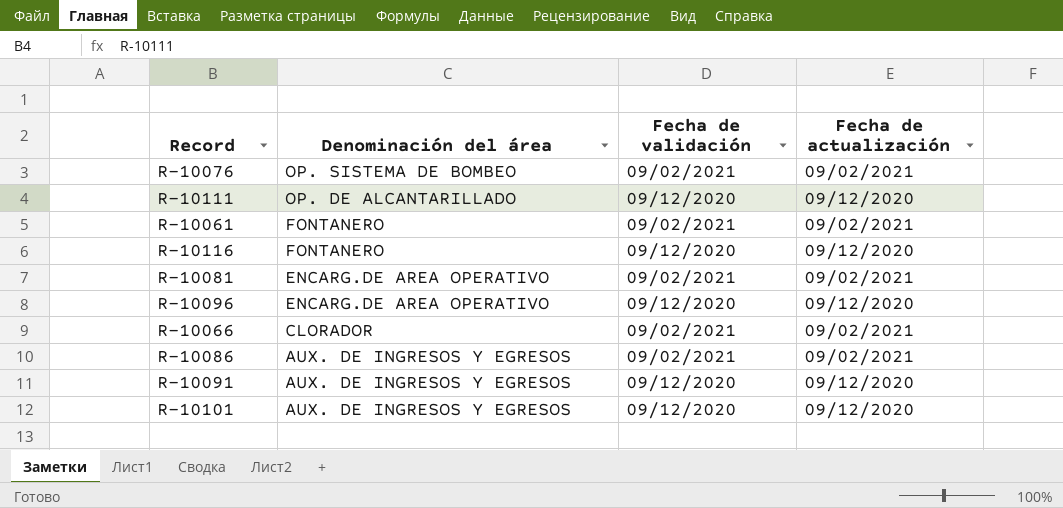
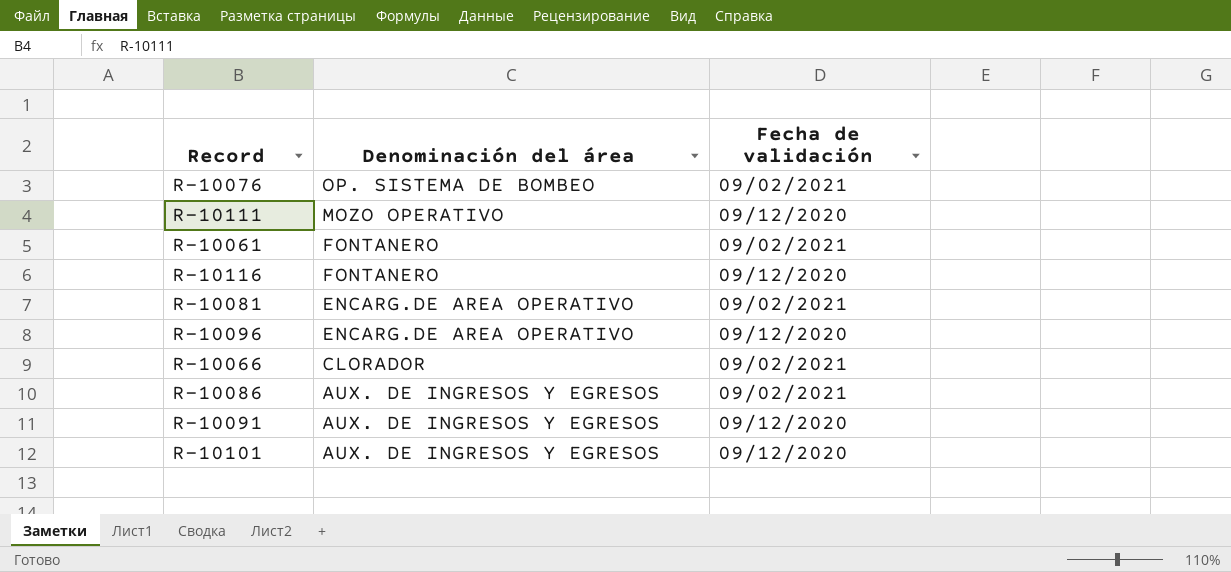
column Fecha de actualización | position: 4 -> none
R-10111 | Denominación del área: OP. DE ALCANTARILLADO -> MOZO OPERATIVO

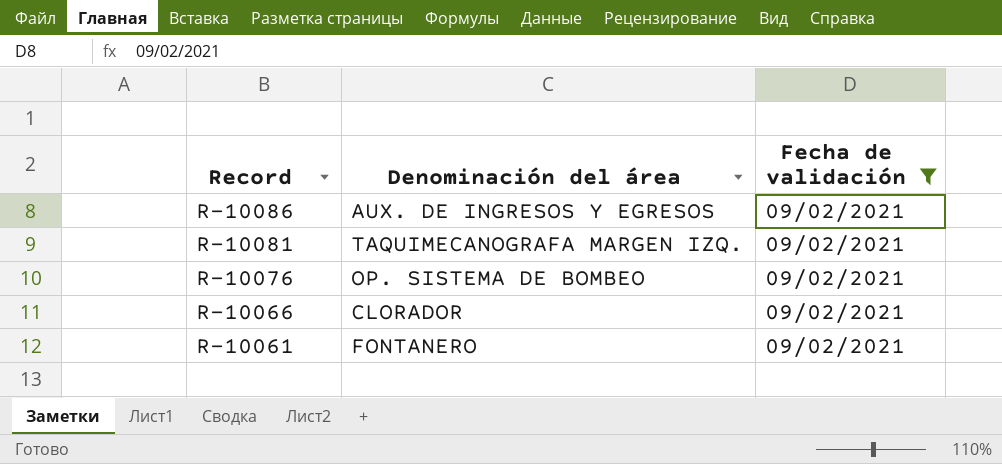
filter: none -> Fecha de validación = 09/02/2021
row order: Denominación del área descending -> Record descending
R-10081 | Denominación del área: ENCARG.DE AREA OPERATIVO -> TAQUIMECANOGRAFA MARGEN IZQ.

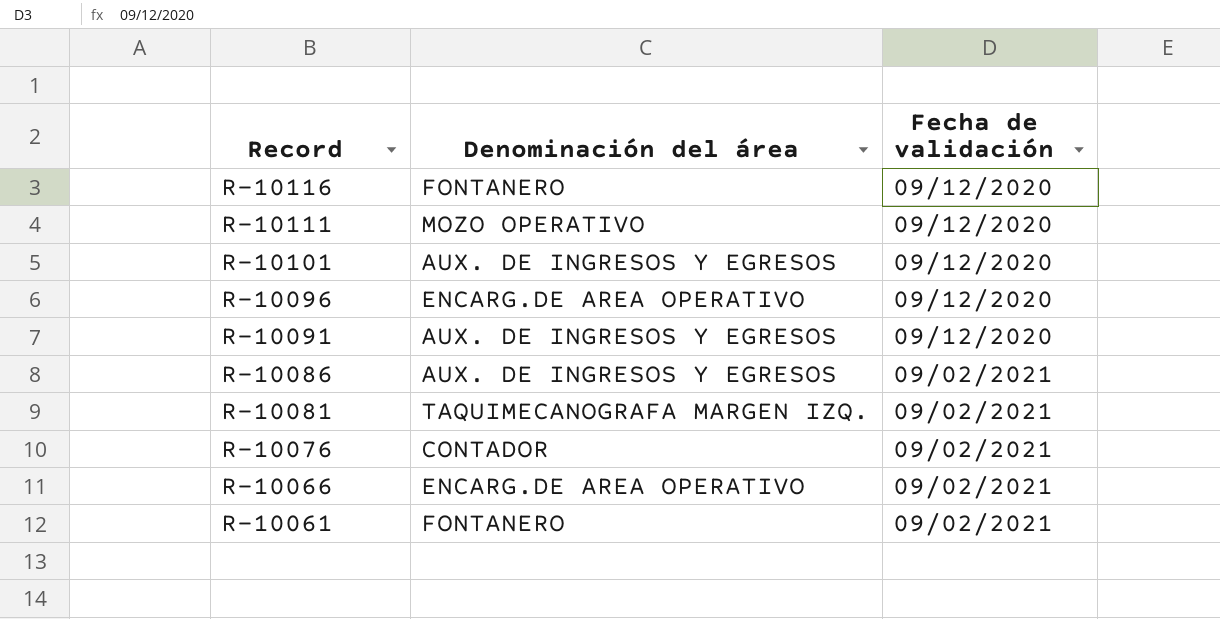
filter: Fecha de validación = 09/02/2021 -> none
R-10076 | Denominación del área: OP. SISTEMA DE BOMBEO -> CONTADOR
R-10066 | Denominación del área: CLORADOR -> ENCARG.DE AREA OPERATIVO

